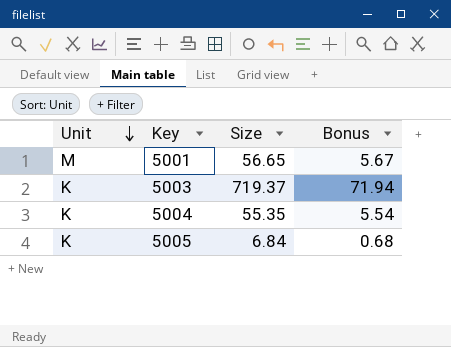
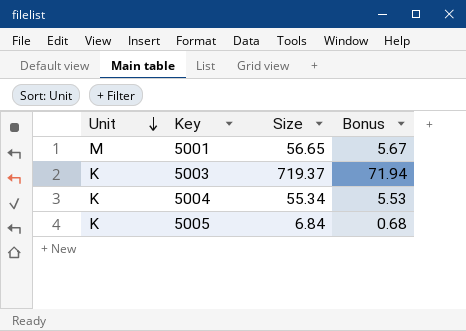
5004 | Size: 55.35 -> 55.34
5004 | Bonus: 5.54 -> 5.53

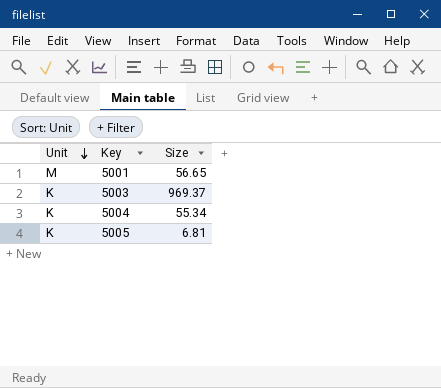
column Bonus | formula: [Size] * 0.1 -> none
5003 | Size: 719.37 -> 969.37
5005 | Size: 6.84 -> 6.81

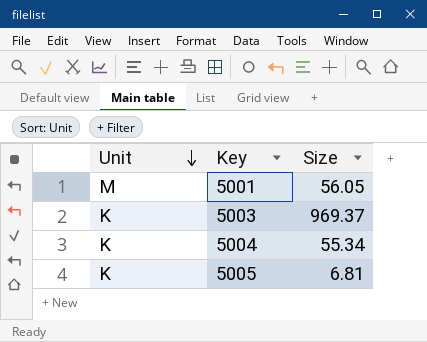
5001 | Size: 56.65 -> 56.05

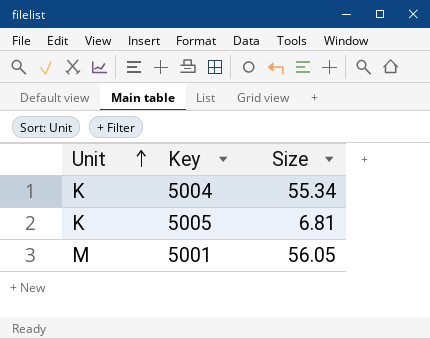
row order: Unit descending -> Unit ascending
row 5003: K | 969.37 -> none

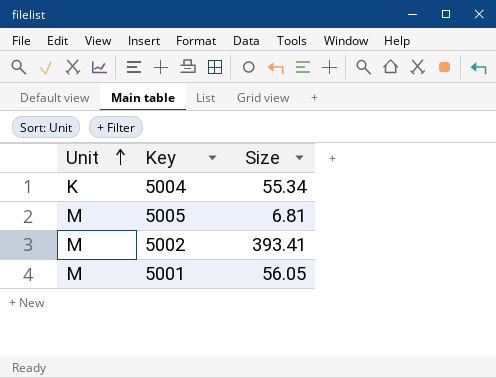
5005 | Unit: K -> M
row 5002: none -> M | 393.41

